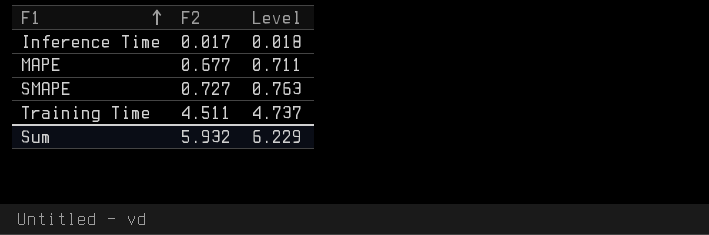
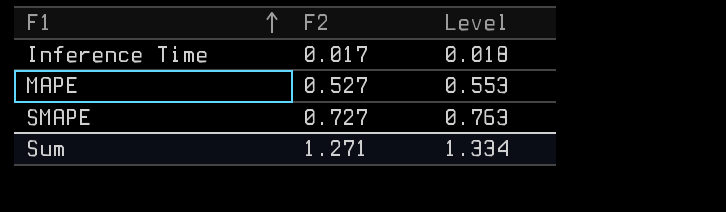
row Training Time: 4.511 | 4.737 -> none
MAPE | F2: 0.677 -> 0.527
MAPE | Level: 0.711 -> 0.553
Sum | F2: 5.932 -> 1.271
Sum | Level: 6.229 -> 1.334

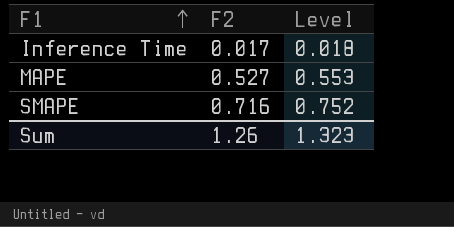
SMAPE | F2: 0.727 -> 0.716
SMAPE | Level: 0.763 -> 0.752
Sum | F2: 1.271 -> 1.26
Sum | Level: 1.334 -> 1.323

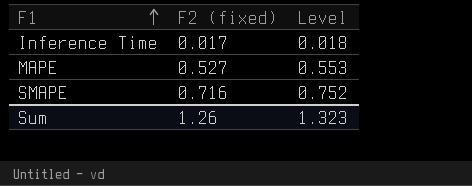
column name: F2 -> F2 (fixed)

